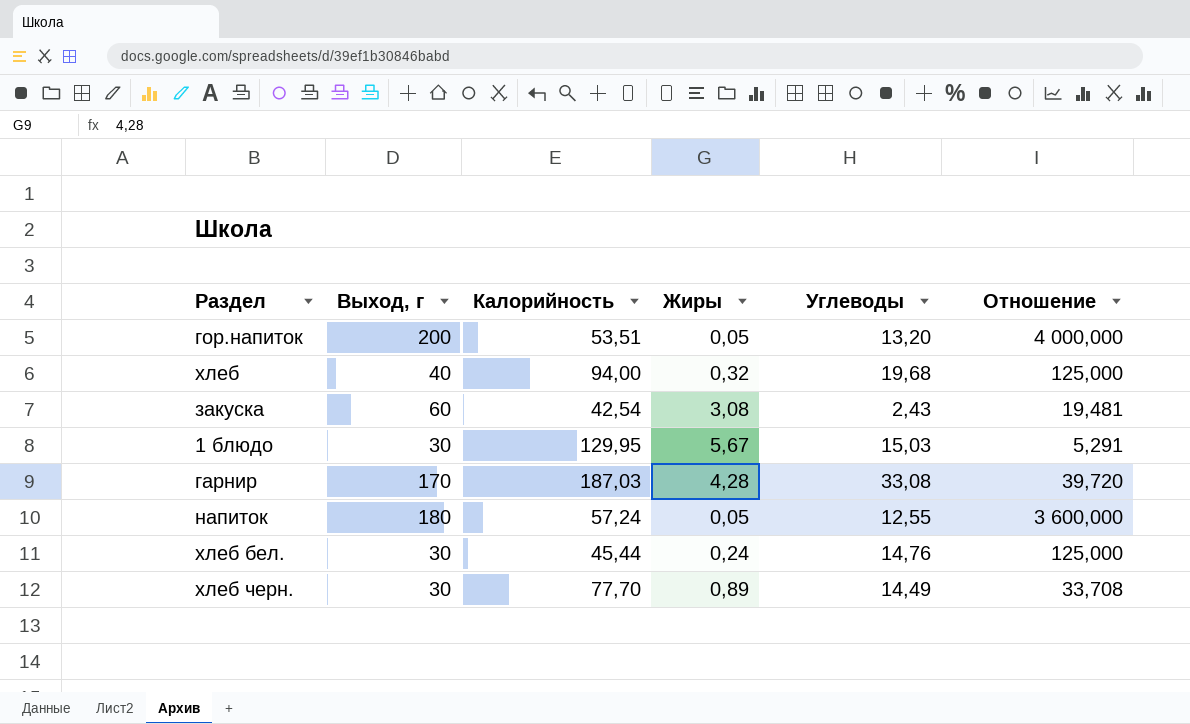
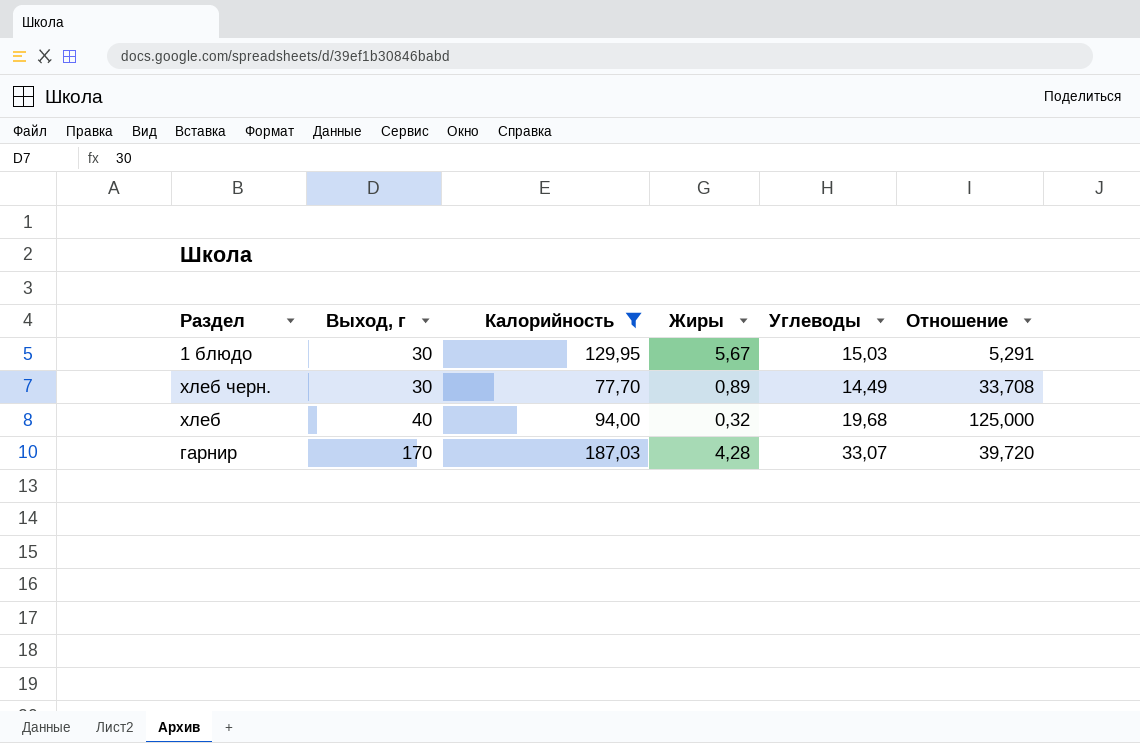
filter: none -> Калорийность >= 77,70
row order: none -> Выход, г ascending
гарнир | Углеводы: 33,08 -> 33,07

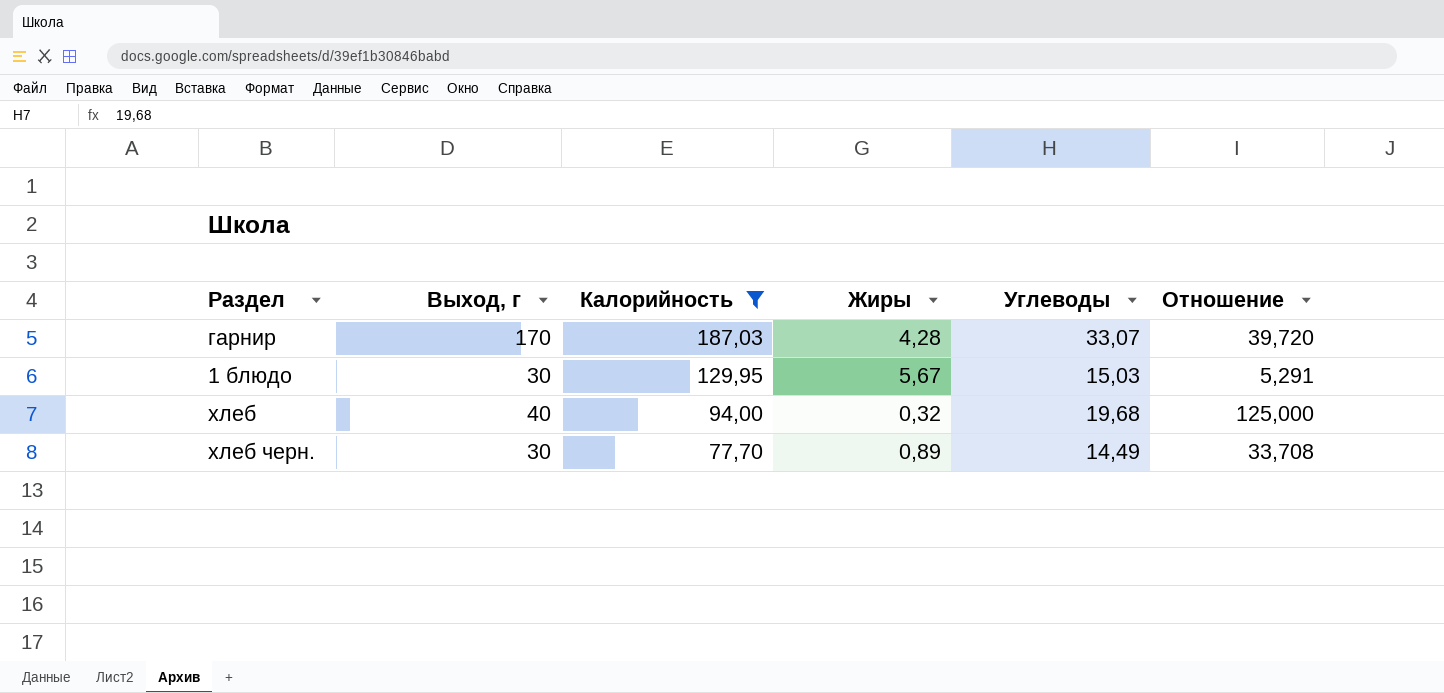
row order: Выход, г ascending -> Калорийность descending

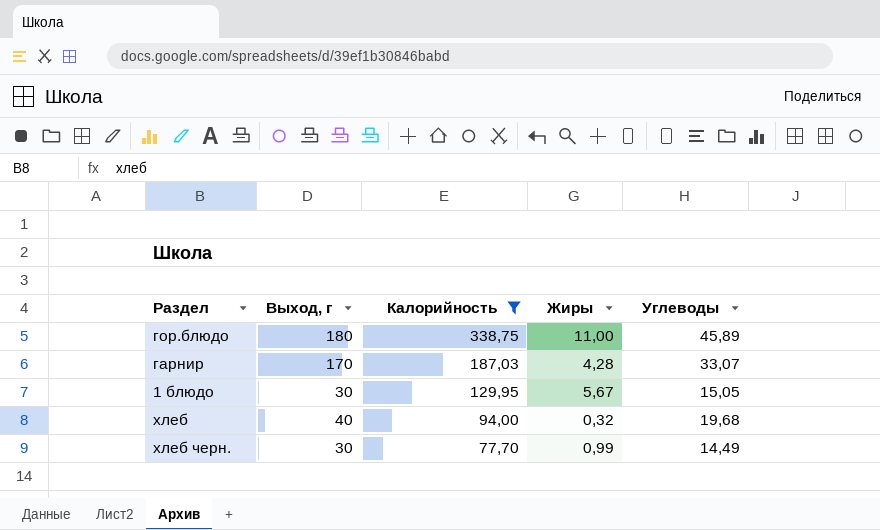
column Отношение | formula: [Выход, г] / [Жиры] -> none
row гор.блюдо: none -> 180 | 338,75 | 11,00 | 45,89
1 блюдо | Углеводы: 15,03 -> 15,05
хлеб черн. | Жиры: 0,89 -> 0,99

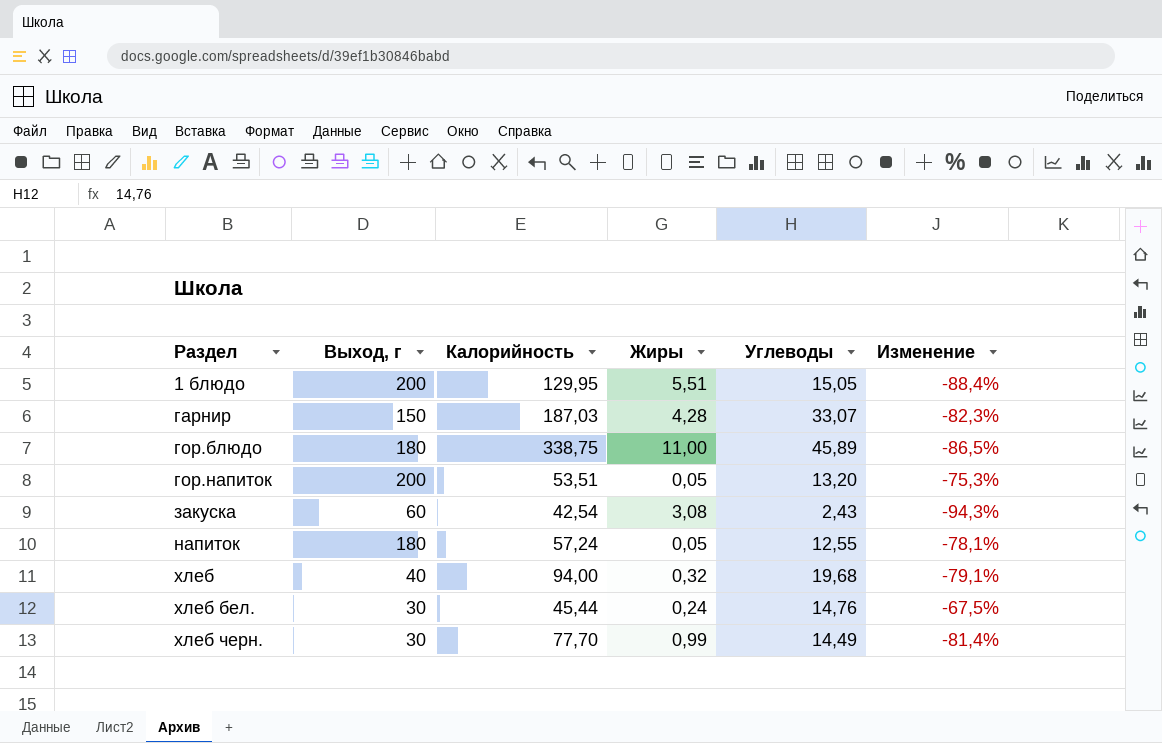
filter: Калорийность >= 77,70 -> none
row order: Калорийность descending -> Раздел ascending
column Изменение | formula: none -> ([Углеводы] - [Калорийность]) / [Калорийность]
1 блюдо | Выход, г: 30 -> 200
1 блюдо | Жиры: 5,67 -> 5,51
гарнир | Выход, г: 170 -> 150

